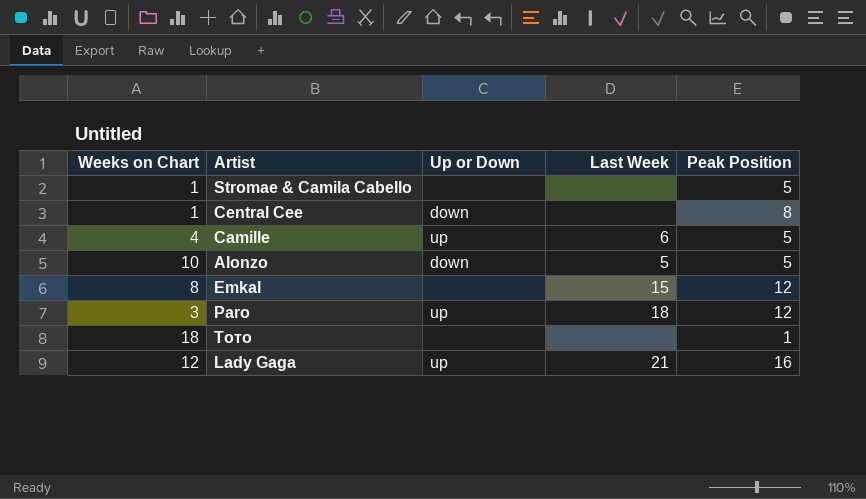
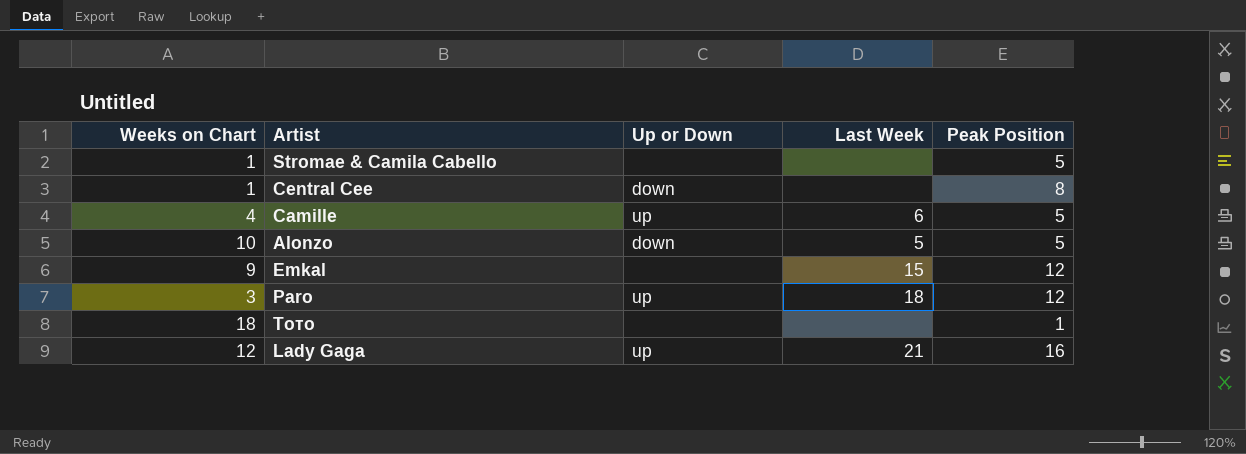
Emkal | Weeks on Chart: 8 -> 9

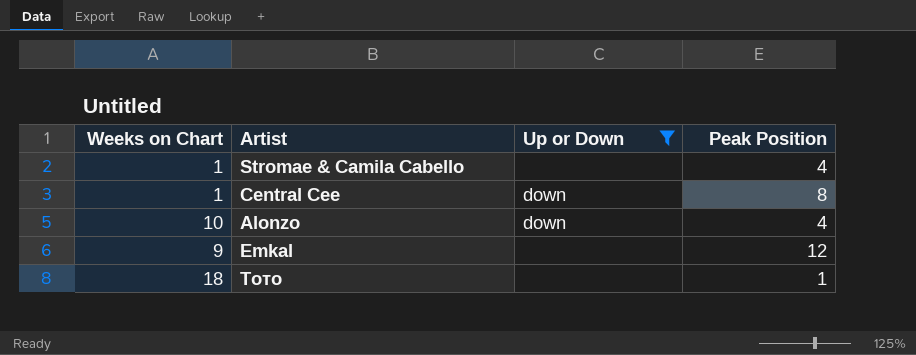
filter: none -> Up or Down != up
column Last Week | position: 4 -> none
Stromae & Camila Cabello | Peak Position: 5 -> 4
Alonzo | Peak Position: 5 -> 4

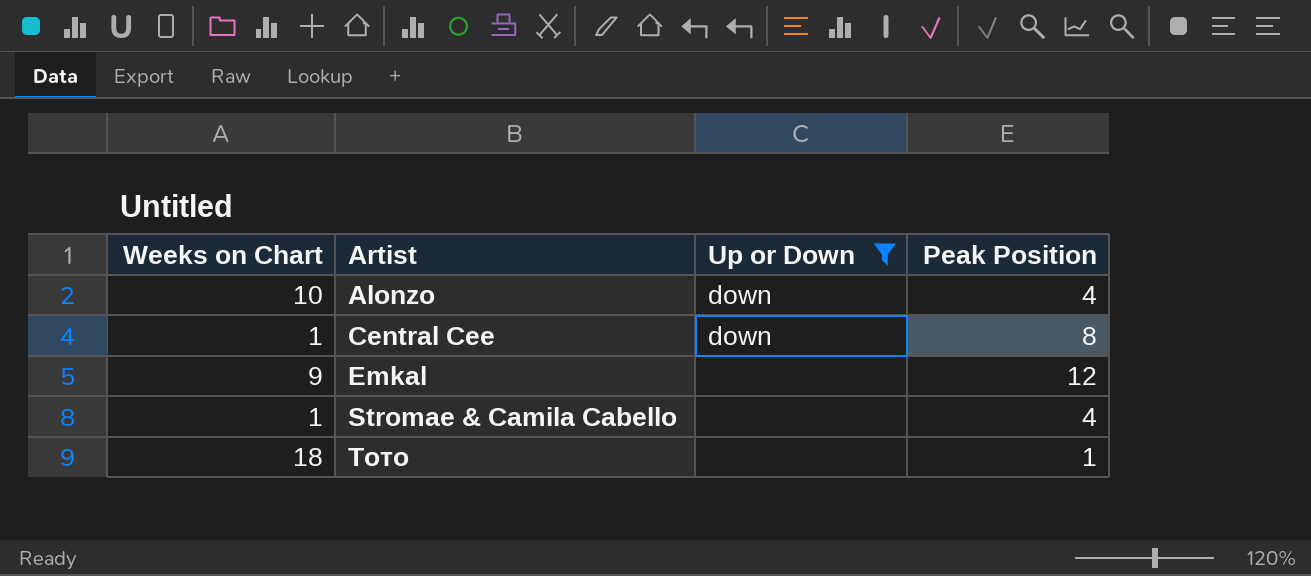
row order: none -> Artist ascending

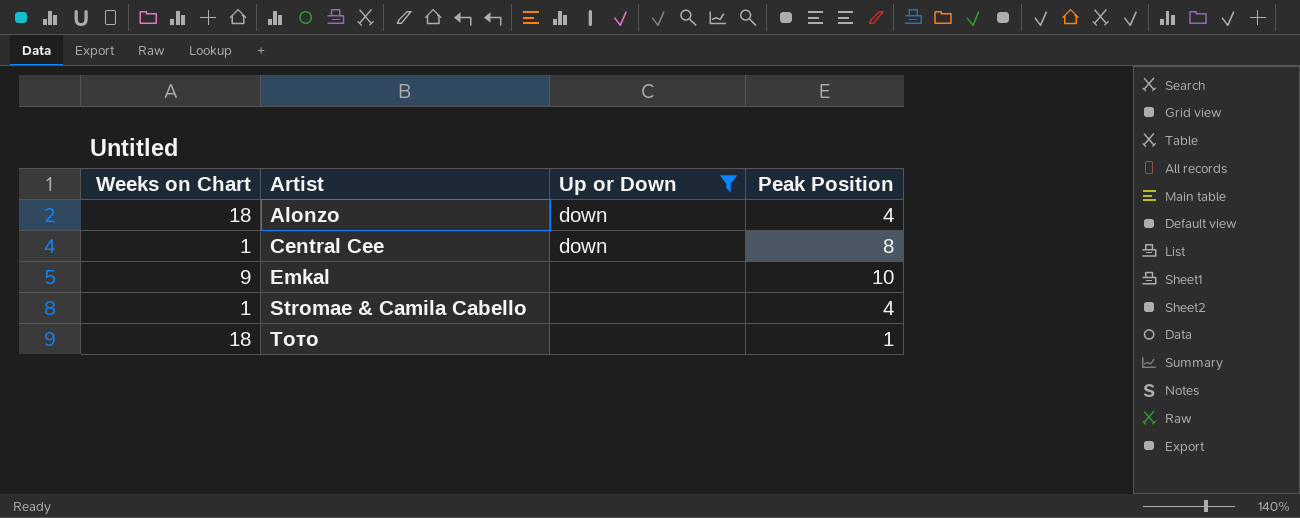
Alonzo | Weeks on Chart: 10 -> 18
Emkal | Peak Position: 12 -> 10

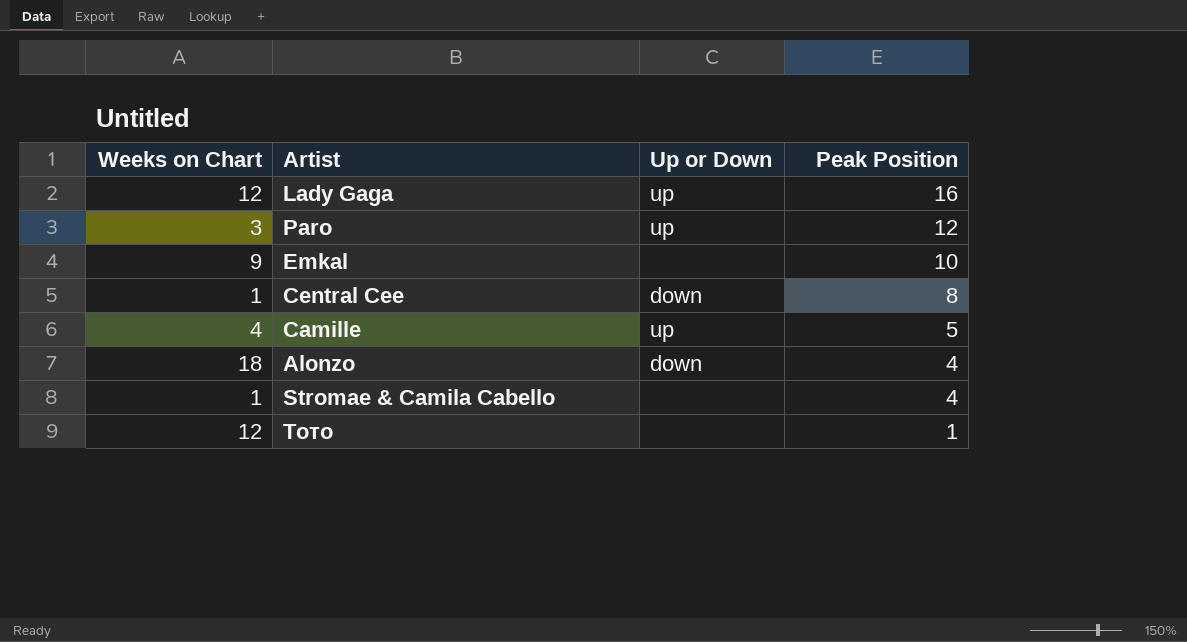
filter: Up or Down != up -> none
row order: Artist ascending -> Peak Position descending
Тото | Weeks on Chart: 18 -> 12

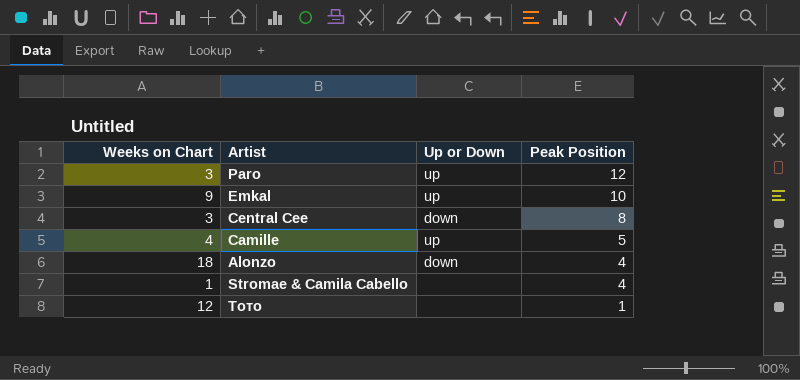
row Lady Gaga: 12 | up | 16 -> none
Emkal | Up or Down: none -> up
Central Cee | Weeks on Chart: 1 -> 3

